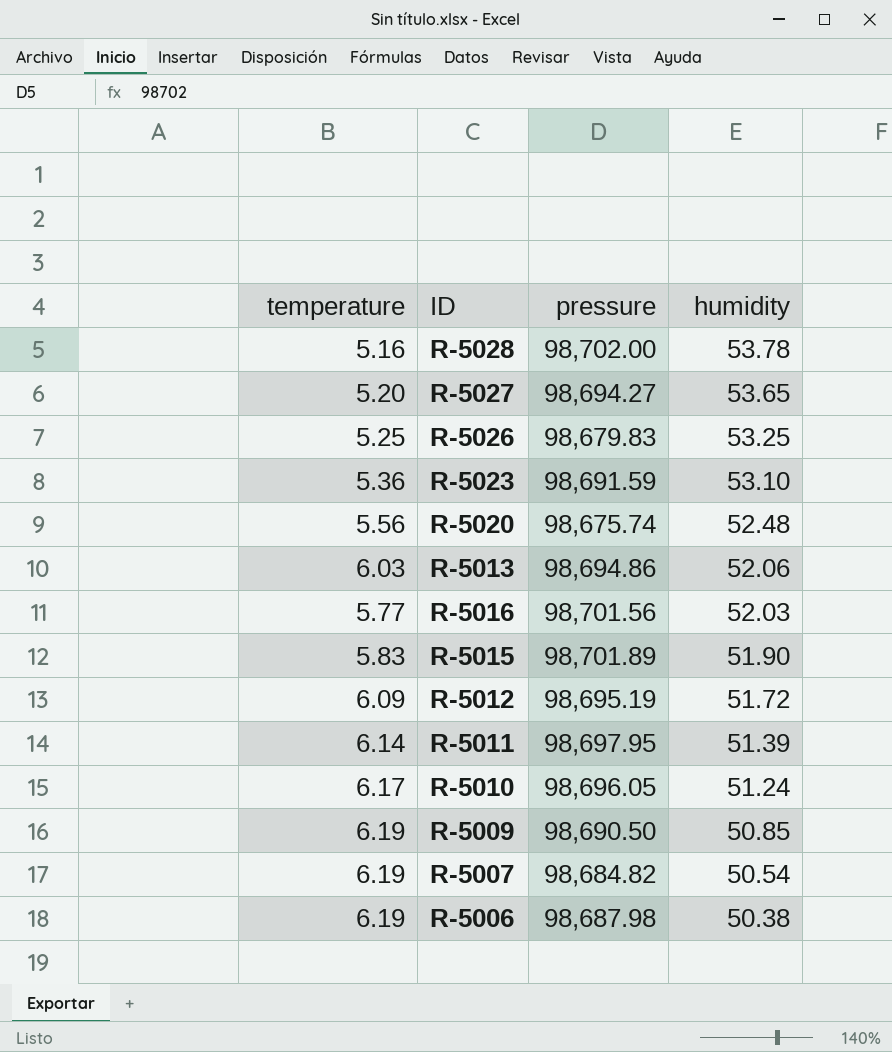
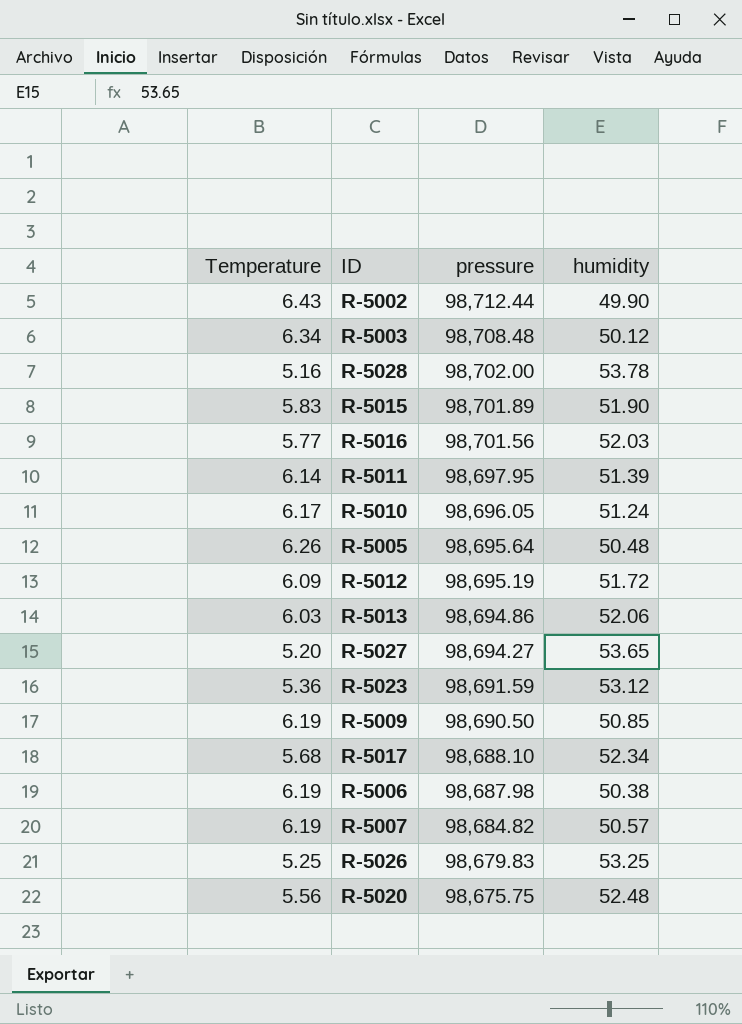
row order: humidity descending -> pressure descending
column name: temperature -> Temperature
row R-5002: none -> 6.43 | 98,712.44 | 49.90
row R-5003: none -> 6.34 | 98,708.48 | 50.12
row R-5005: none -> 6.26 | 98,695.64 | 50.48
R-5023 | humidity: 53.10 -> 53.12
row R-5017: none -> 5.68 | 98,688.10 | 52.34
R-5007 | humidity: 50.54 -> 50.57
R-5020 | pressure: 98,675.74 -> 98,675.75

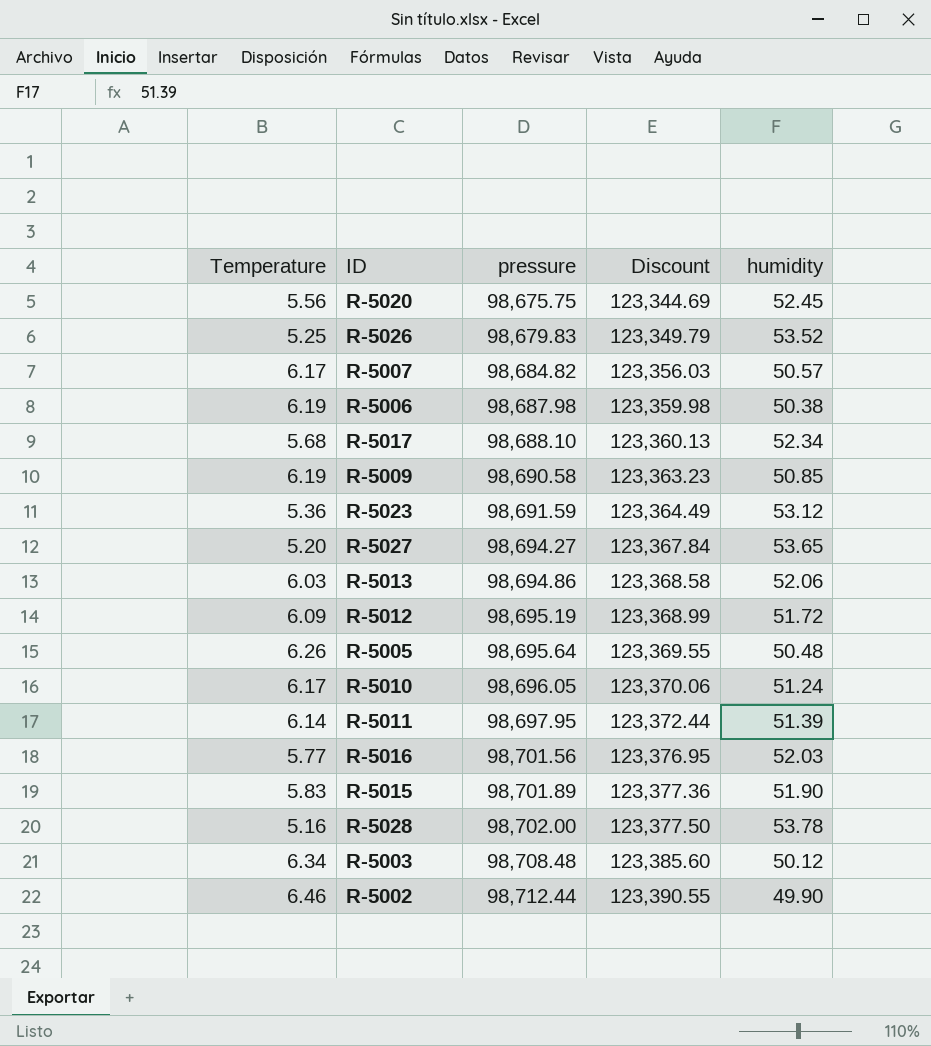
row order: pressure descending -> pressure ascending
column Discount | formula: none -> [pressure] * 1.25
R-5020 | humidity: 52.48 -> 52.45
R-5026 | humidity: 53.25 -> 53.52
R-5007 | Temperature: 6.19 -> 6.17
R-5009 | pressure: 98,690.50 -> 98,690.58
R-5002 | Temperature: 6.43 -> 6.46

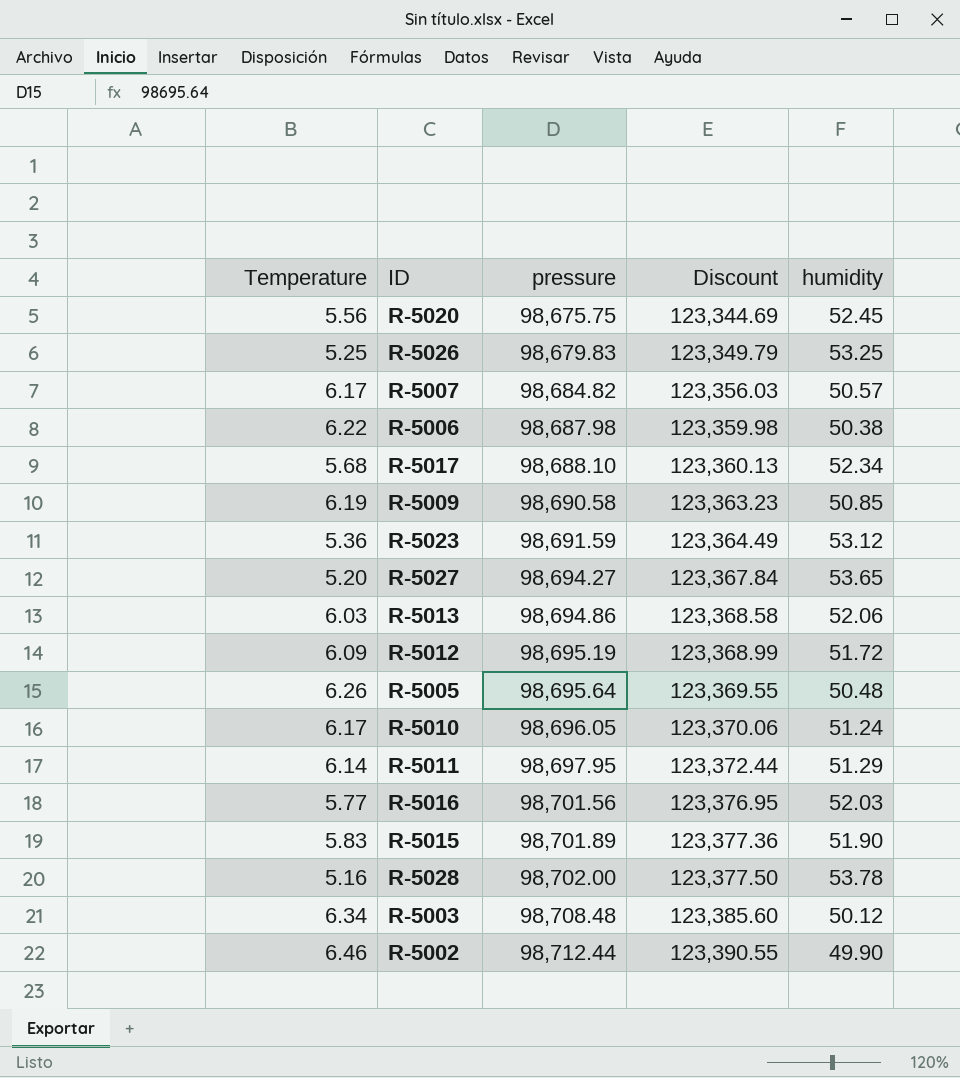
R-5026 | humidity: 53.52 -> 53.25
R-5006 | Temperature: 6.19 -> 6.22
R-5011 | humidity: 51.39 -> 51.29

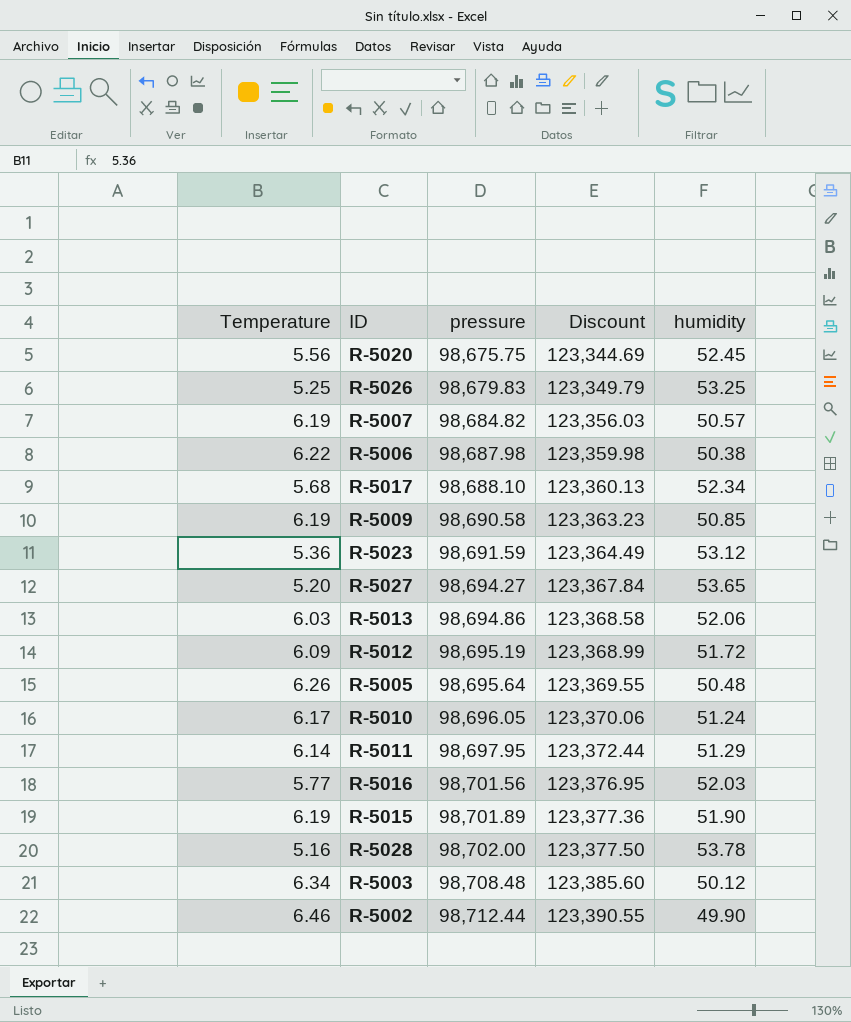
R-5007 | Temperature: 6.17 -> 6.19
R-5015 | Temperature: 5.83 -> 6.19

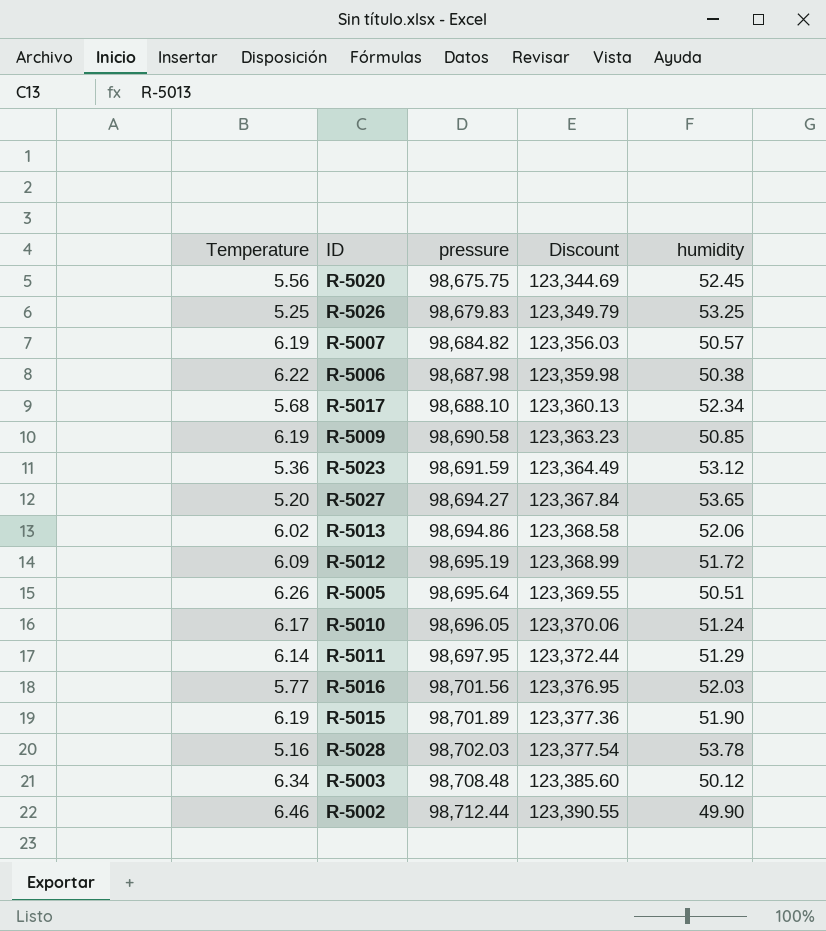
R-5013 | Temperature: 6.03 -> 6.02
R-5005 | humidity: 50.48 -> 50.51
R-5028 | pressure: 98,702.00 -> 98,702.03
R-5028 | Discount: 123,377.50 -> 123,377.54

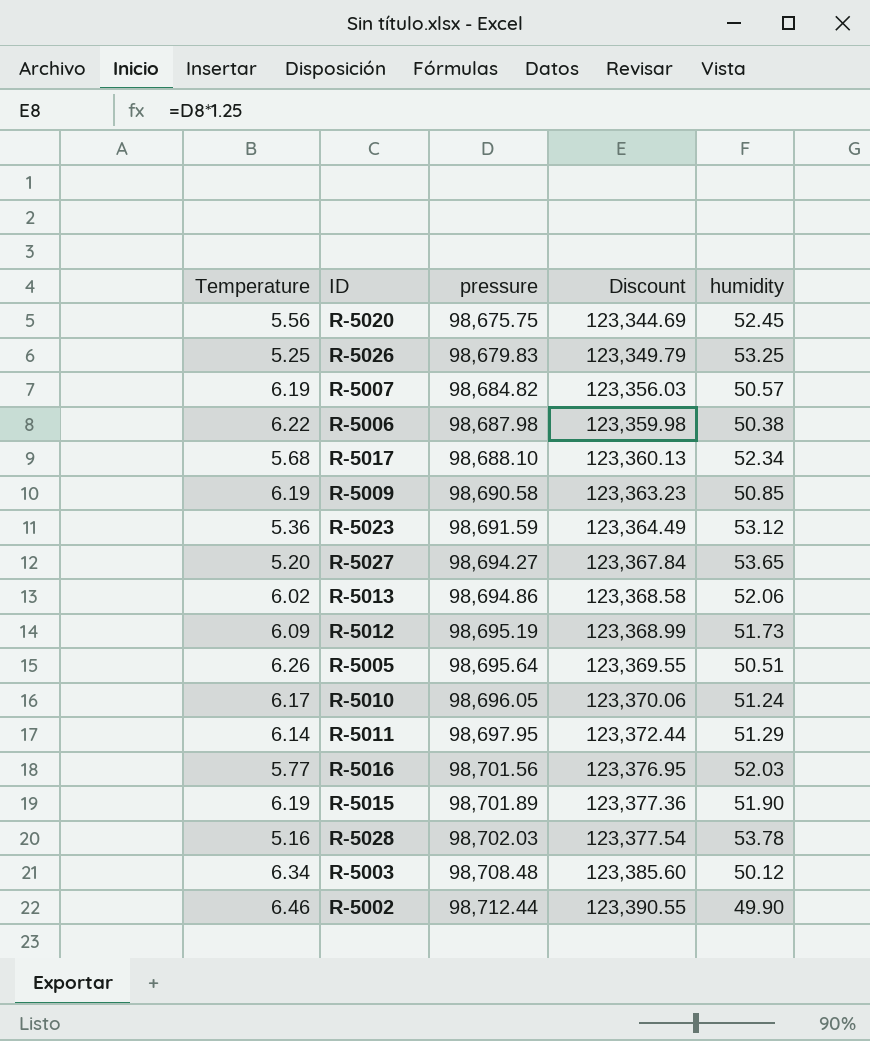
R-5012 | humidity: 51.72 -> 51.73

